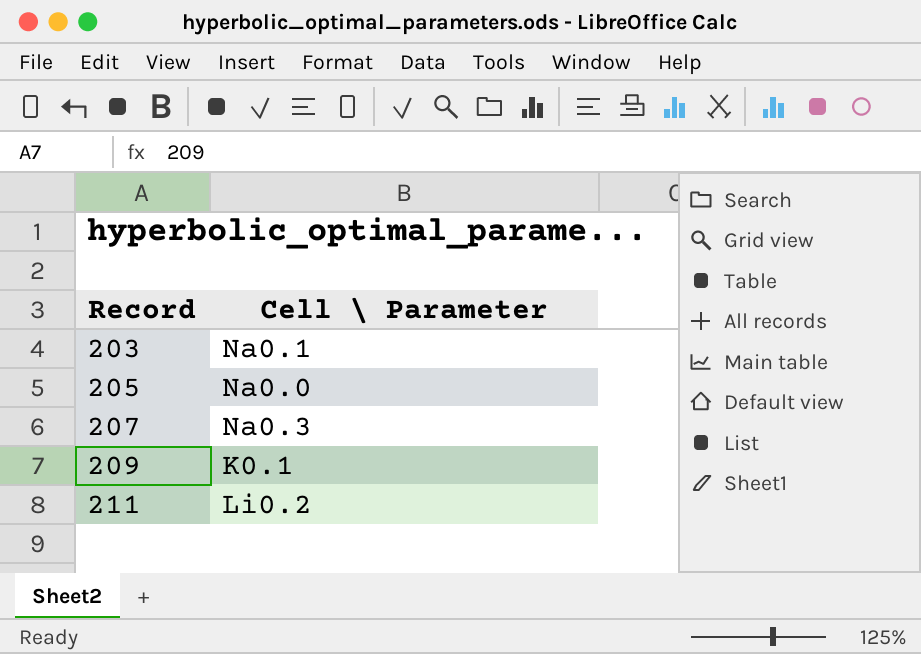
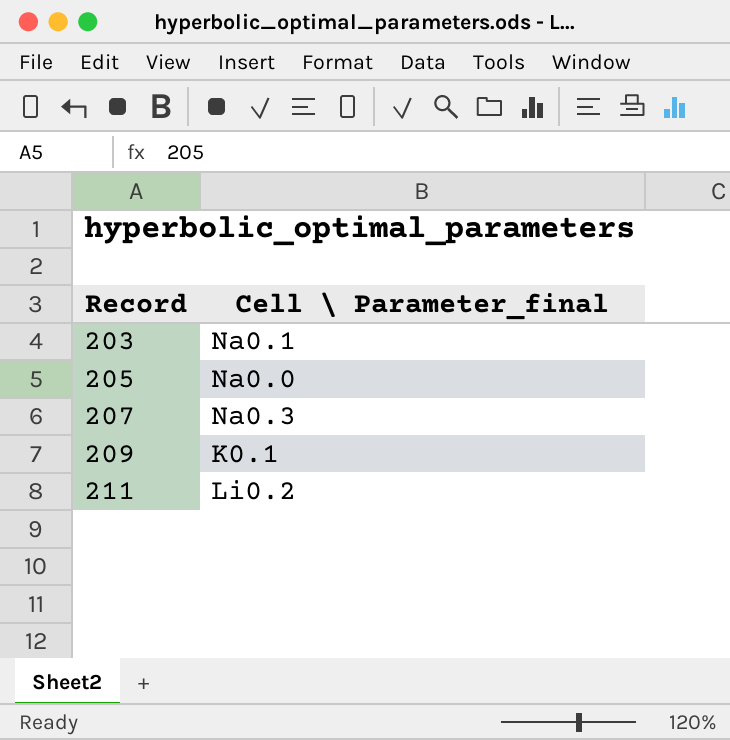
column name: Cell \ Parameter -> Cell \ Parameter_final

